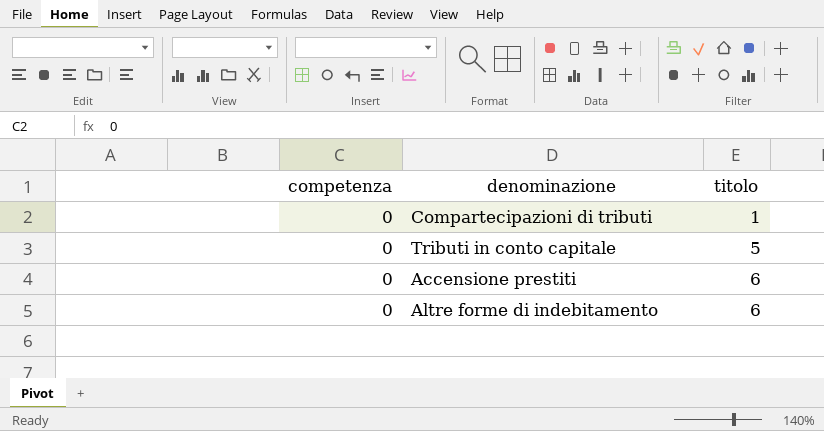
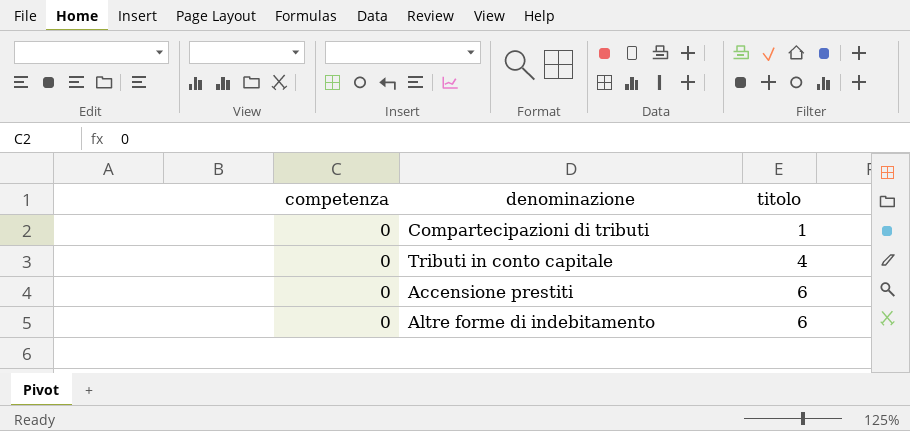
Tributi in conto capitale | titolo: 5 -> 4

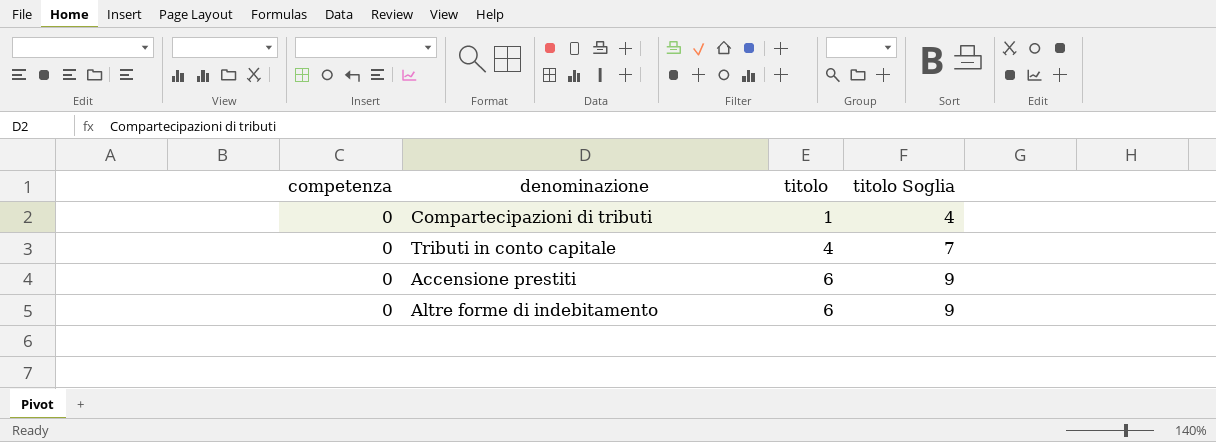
column titolo Soglia | formula: none -> [titolo] + 3

